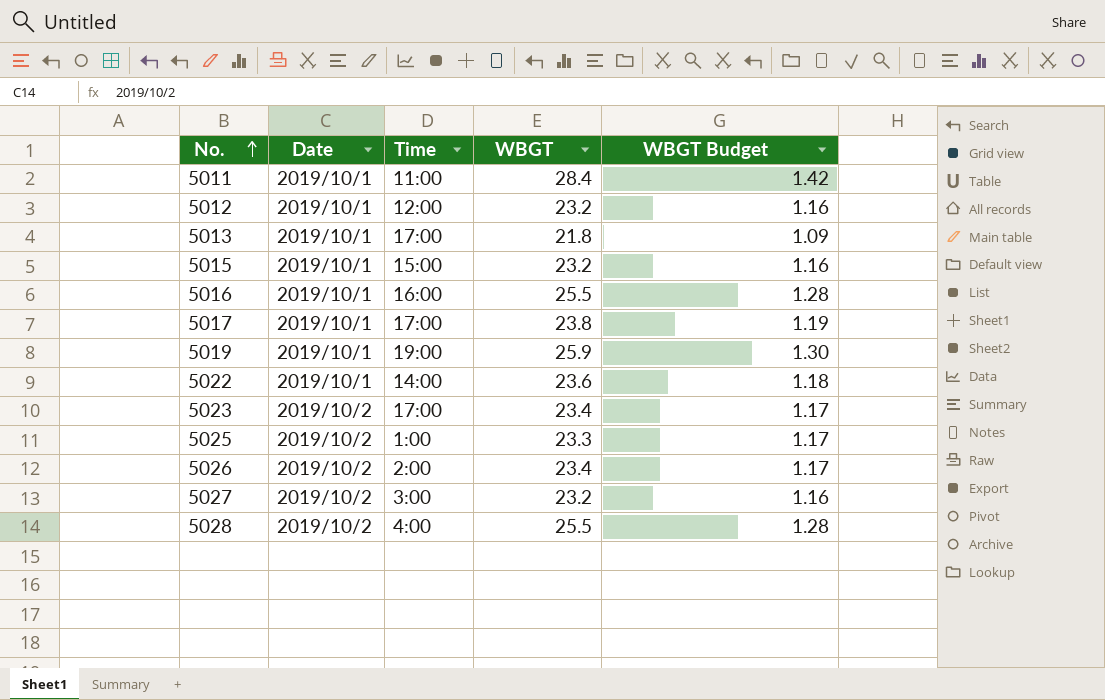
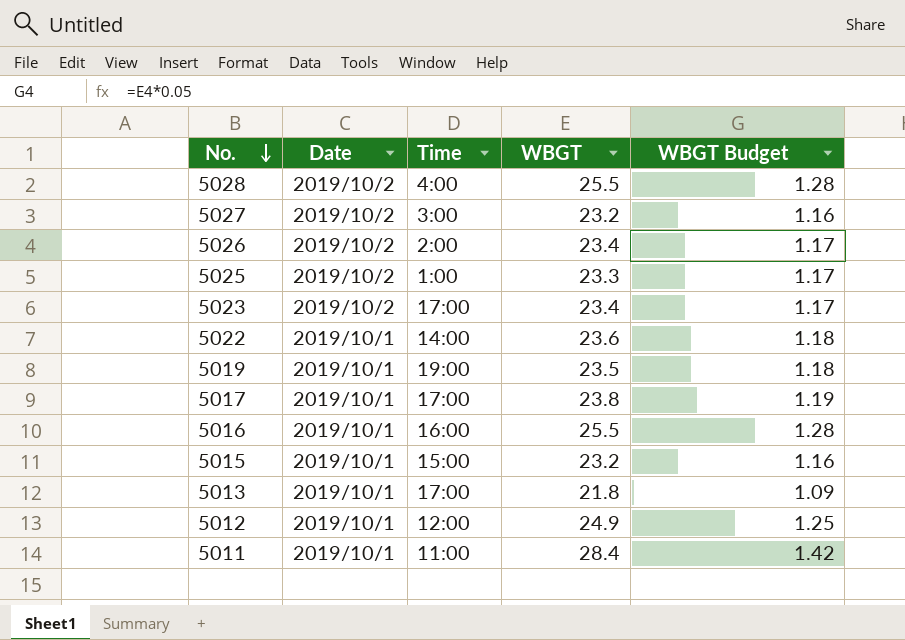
row order: No. ascending -> No. descending
5019 | WBGT: 25.9 -> 23.5
5019 | WBGT Budget: 1.30 -> 1.18
5012 | WBGT: 23.2 -> 24.9
5012 | WBGT Budget: 1.16 -> 1.25

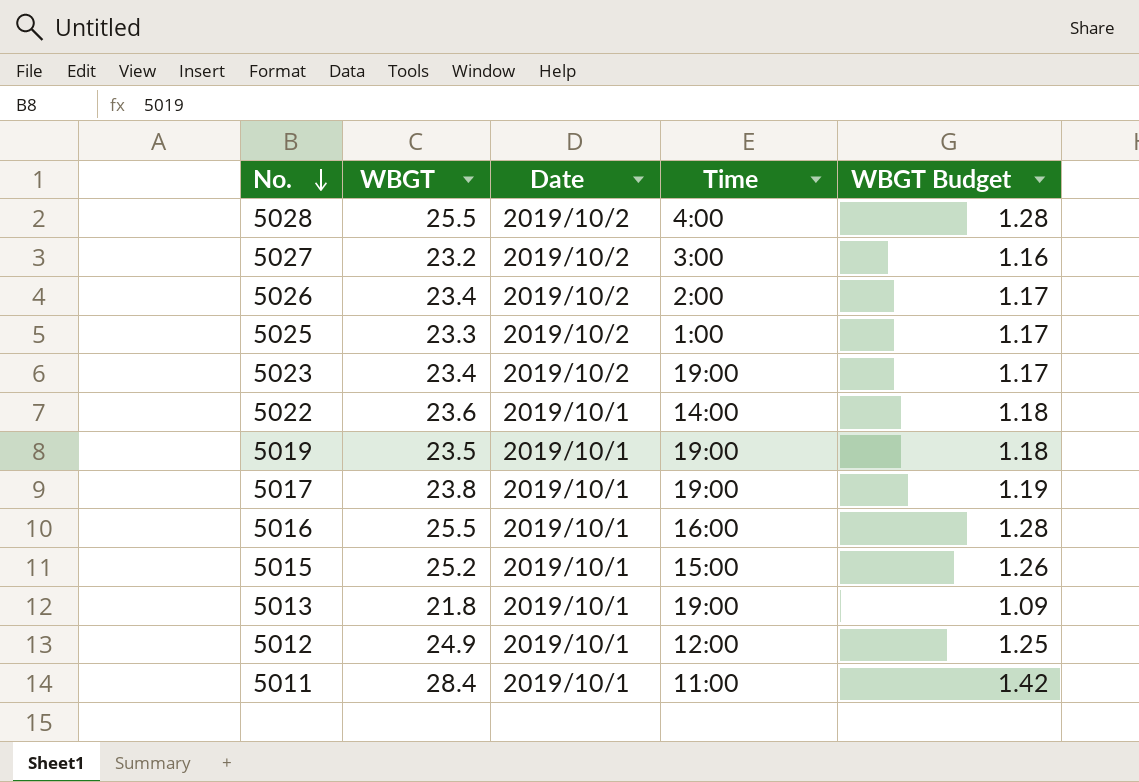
column WBGT | position: 4 -> 2
5023 | Time: 17:00 -> 19:00
5017 | Time: 17:00 -> 19:00
5015 | WBGT: 23.2 -> 25.2
5015 | WBGT Budget: 1.16 -> 1.26
5013 | Time: 17:00 -> 19:00

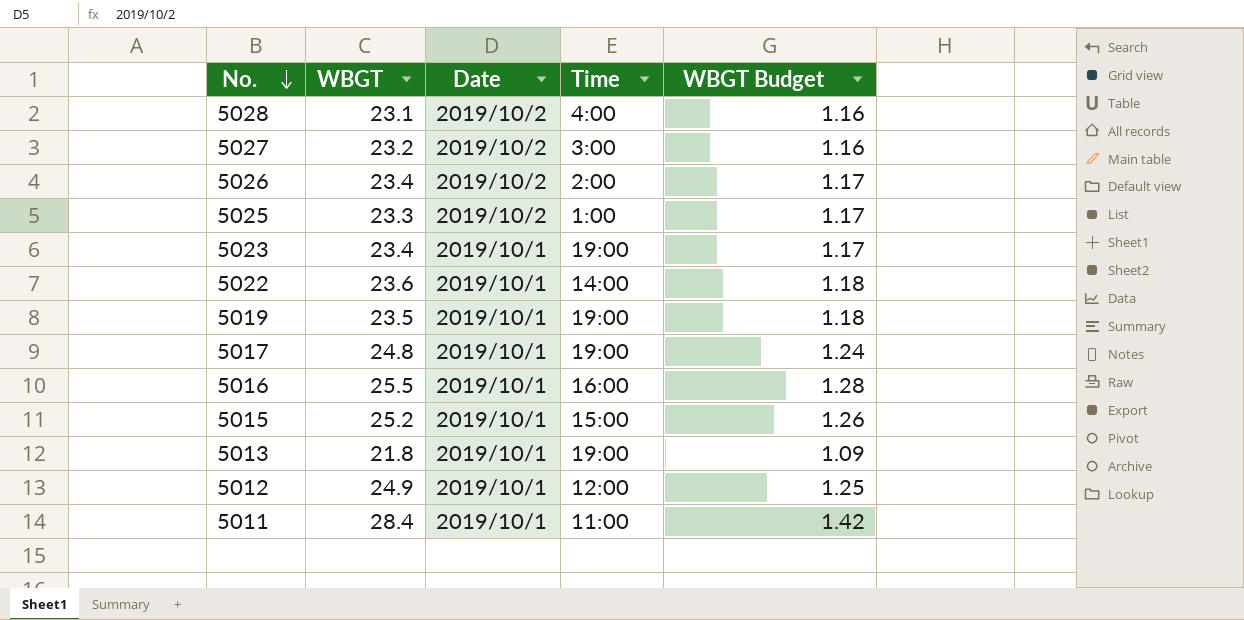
5028 | WBGT: 25.5 -> 23.1
5028 | WBGT Budget: 1.28 -> 1.16
5023 | Date: 2019/10/2 -> 2019/10/1
5017 | WBGT: 23.8 -> 24.8
5017 | WBGT Budget: 1.19 -> 1.24

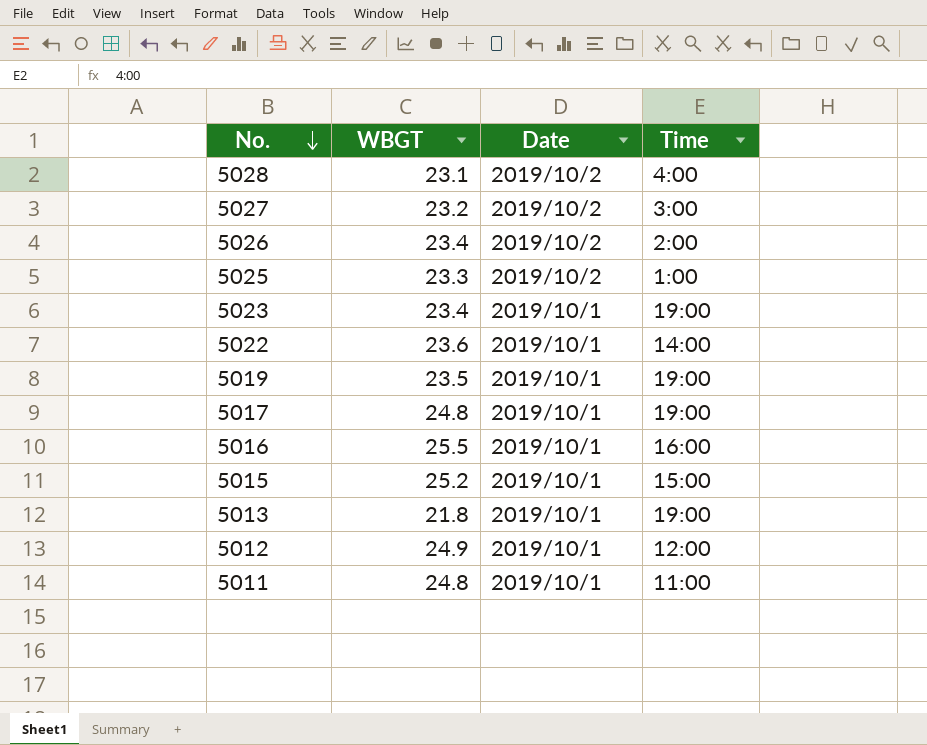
column WBGT Budget | formula: [WBGT] * 0.05 -> none
5011 | WBGT: 28.4 -> 24.8

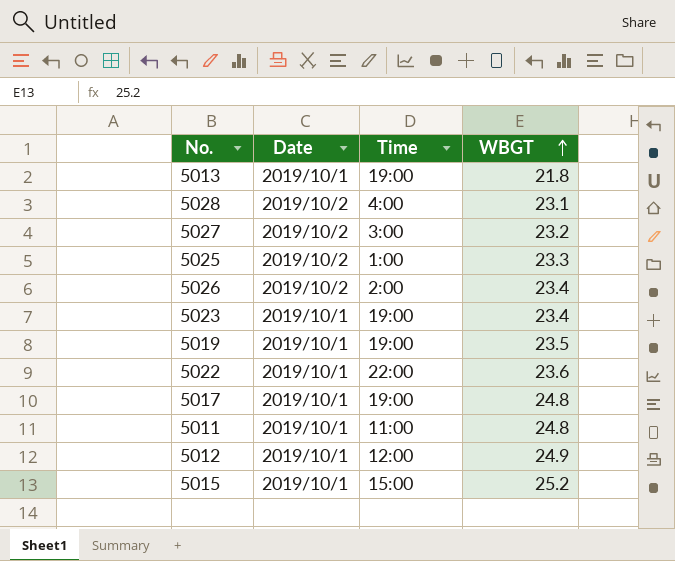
row order: No. descending -> WBGT ascending
column WBGT | position: 2 -> 4
row 5016: 25.5 | 2019/10/1 | 16:00 -> none
5022 | Time: 14:00 -> 22:00

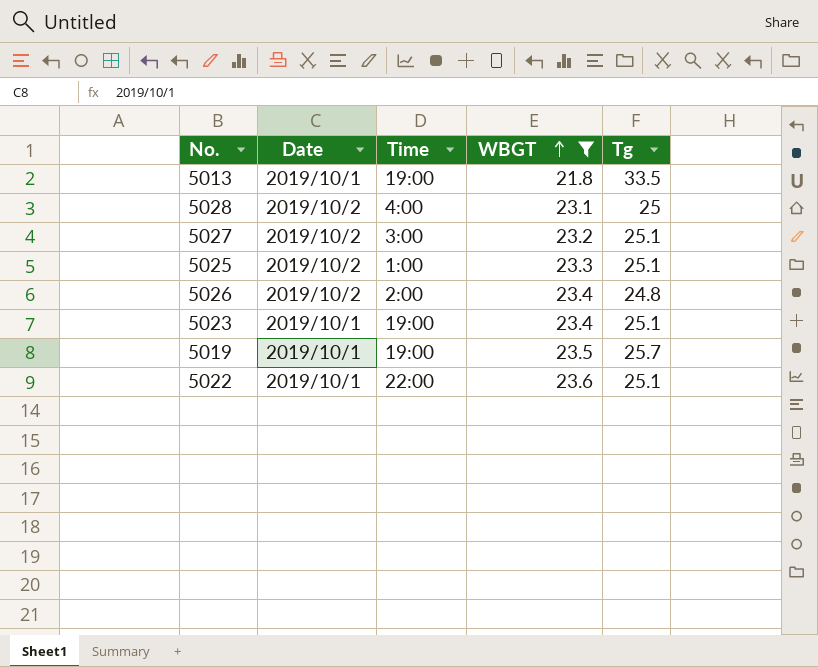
filter: none -> WBGT <= 23.6
column Tg | position: none -> 5

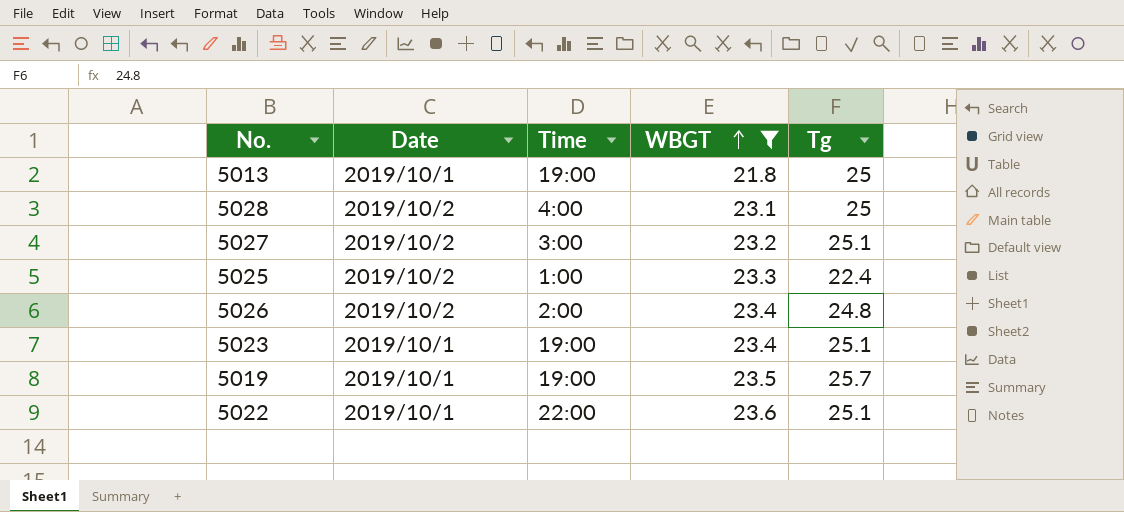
5013 | Tg: 33.5 -> 25
5025 | Tg: 25.1 -> 22.4

